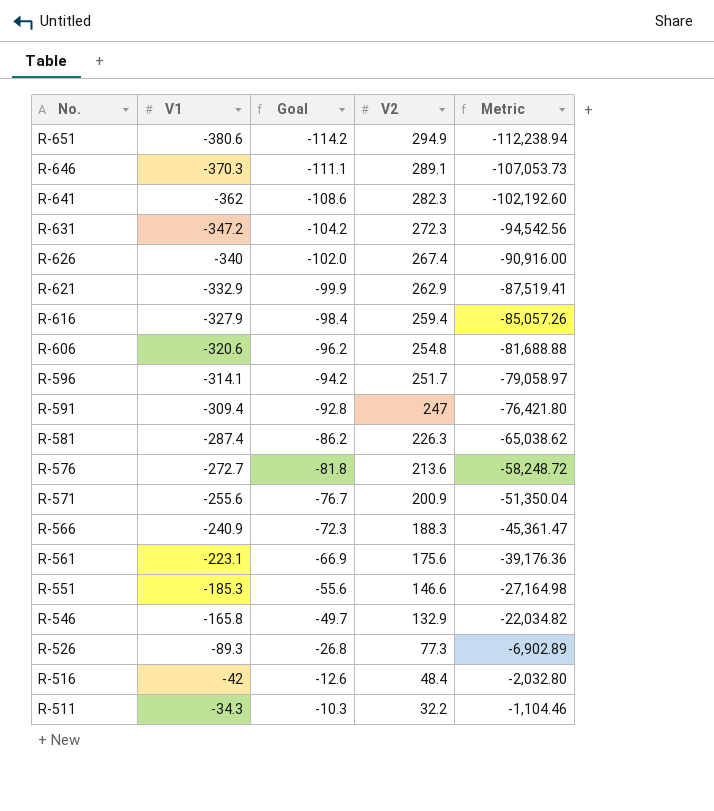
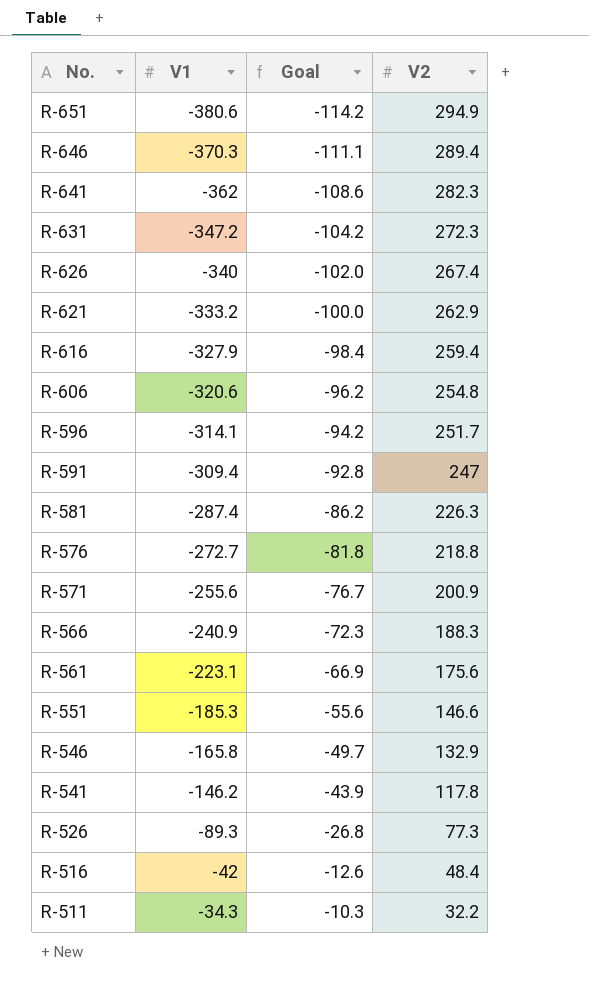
column Metric | formula: [V1] * [V2] -> none
R-646 | V2: 289.1 -> 289.4
R-621 | V1: -332.9 -> -333.2
R-621 | Goal: -99.9 -> -100.0
R-576 | V2: 213.6 -> 218.8
row R-541: none -> -146.2 | -43.9 | 117.8

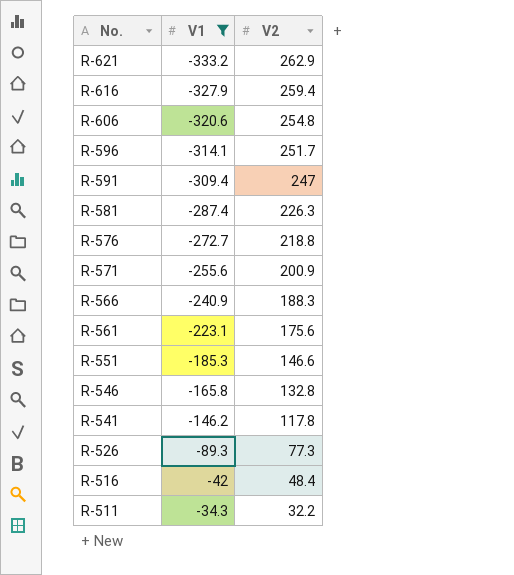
filter: none -> V1 >= -333.2
column Goal | formula: [V1] * 0.3 -> none
R-546 | V2: 132.9 -> 132.8

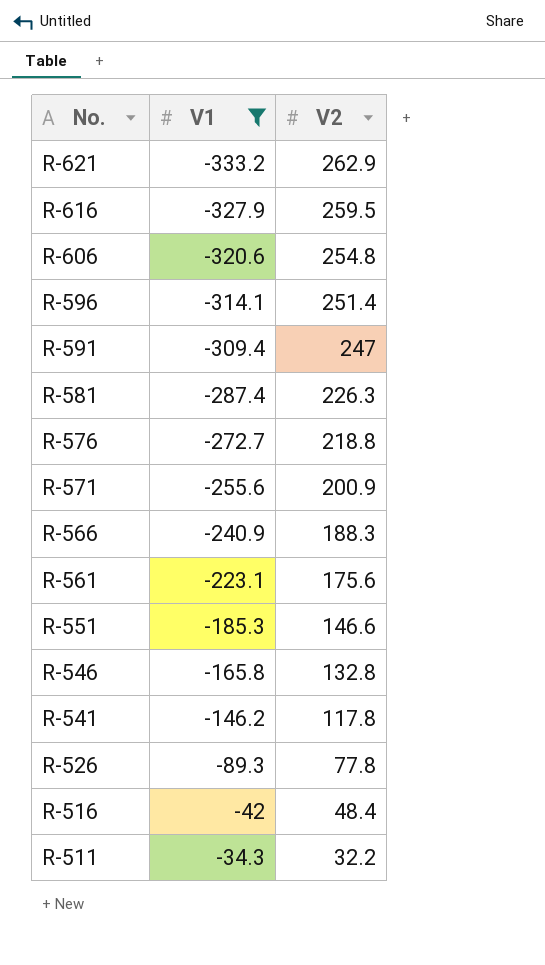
R-616 | V2: 259.4 -> 259.5
R-596 | V2: 251.7 -> 251.4
R-526 | V2: 77.3 -> 77.8

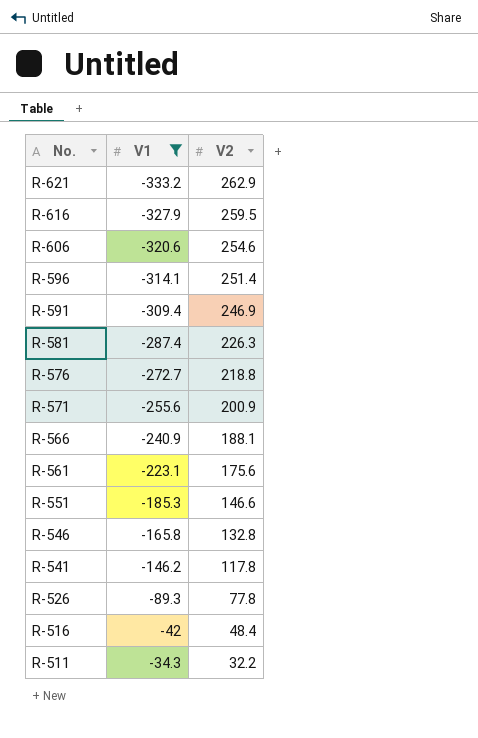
R-606 | V2: 254.8 -> 254.6
R-591 | V2: 247 -> 246.9
R-566 | V2: 188.3 -> 188.1

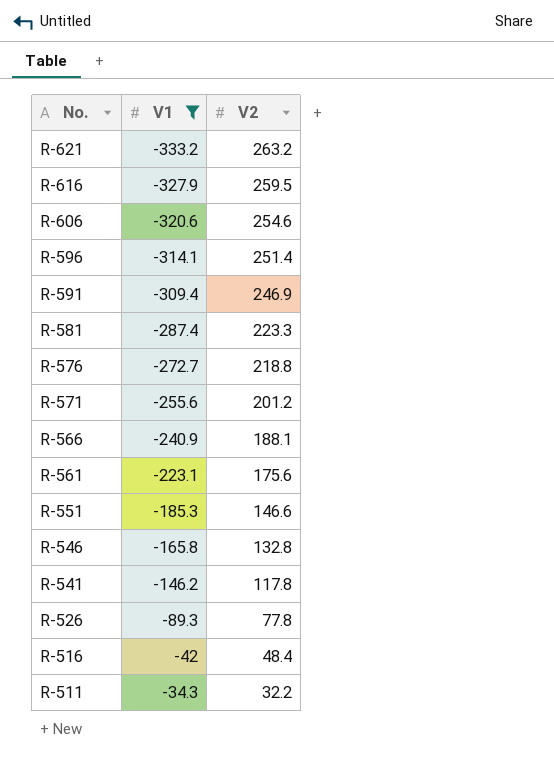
R-621 | V2: 262.9 -> 263.2
R-581 | V2: 226.3 -> 223.3
R-571 | V2: 200.9 -> 201.2

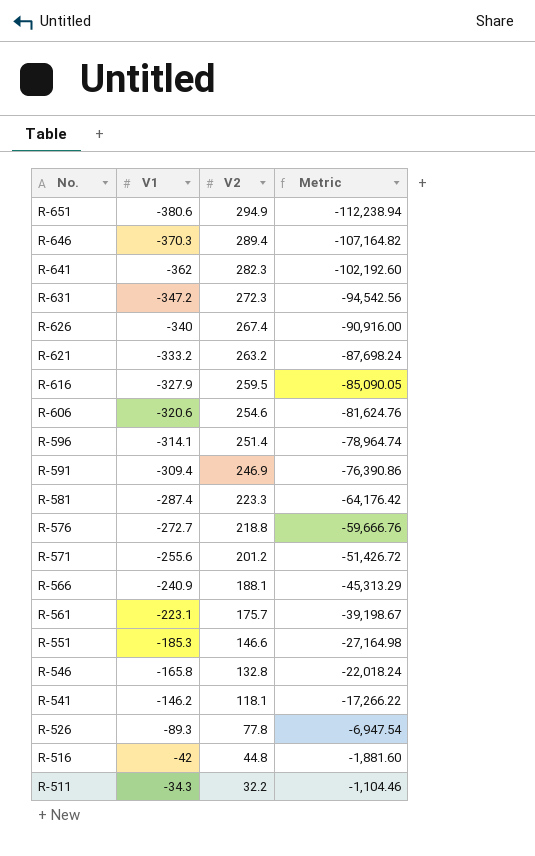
filter: V1 >= -333.2 -> none
column Metric | formula: none -> [V1] * [V2]
R-561 | V2: 175.6 -> 175.7
R-541 | V2: 117.8 -> 118.1
R-516 | V2: 48.4 -> 44.8

